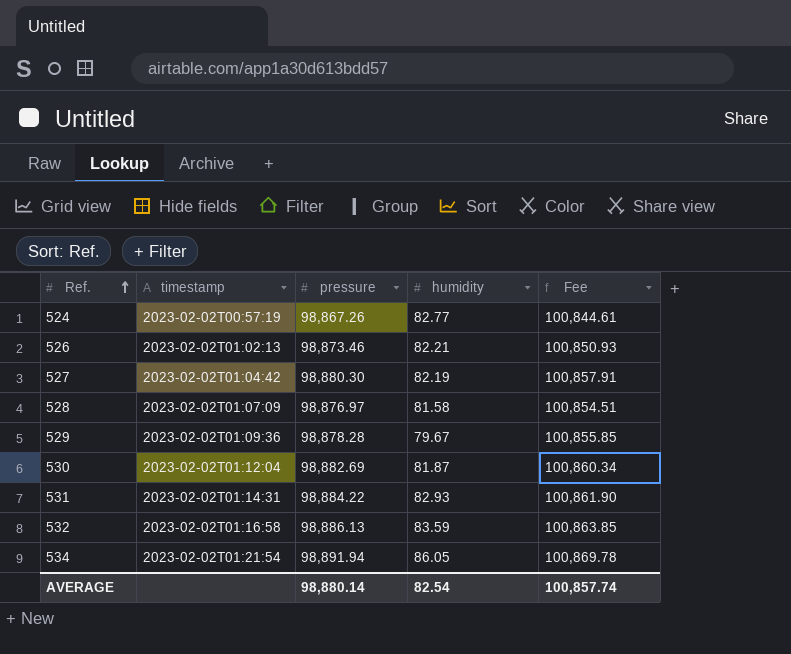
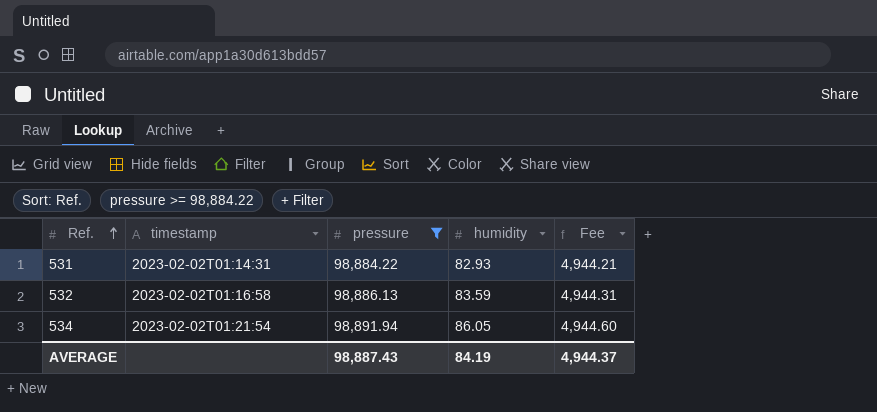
filter: none -> pressure >= 98,884.22
column Fee | formula: [pressure] * 1.02 -> [pressure] * 0.05
AVERAGE | pressure: 98,880.14 -> 98,887.43
AVERAGE | humidity: 82.54 -> 84.19
AVERAGE | Fee: 100,857.74 -> 4,944.37

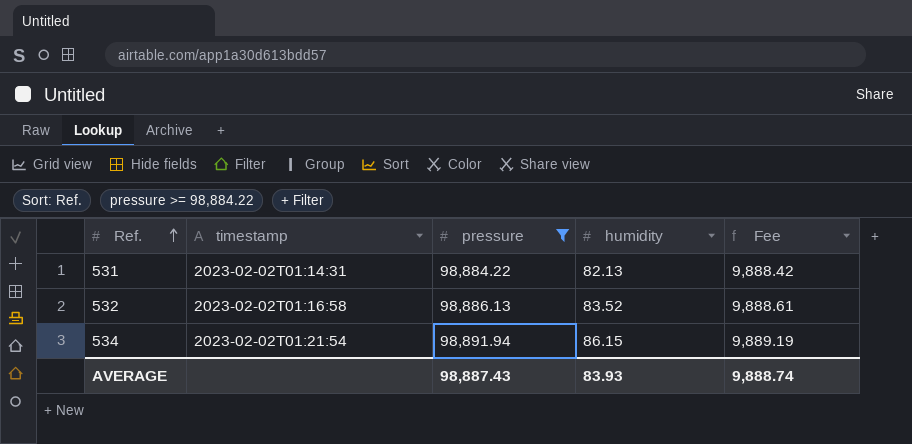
column Fee | formula: [pressure] * 0.05 -> [pressure] * 0.1
531 | humidity: 82.93 -> 82.13
532 | humidity: 83.59 -> 83.52
534 | humidity: 86.05 -> 86.15
AVERAGE | humidity: 84.19 -> 83.93
AVERAGE | Fee: 4,944.37 -> 9,888.74

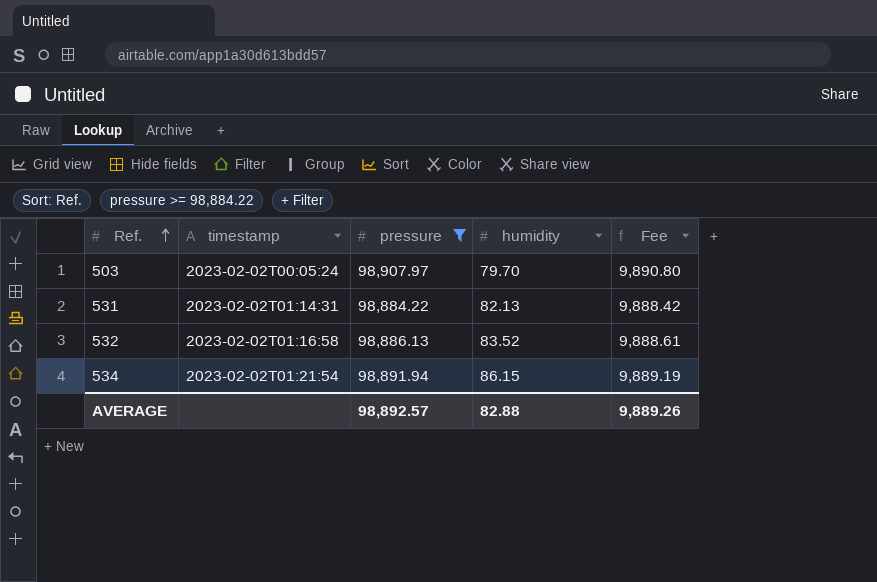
row 503: none -> 2023-02-02T00:05:24 | 98,907.97 | 79.70 | 9,890.80
AVERAGE | pressure: 98,887.43 -> 98,892.57
AVERAGE | humidity: 83.93 -> 82.88
AVERAGE | Fee: 9,888.74 -> 9,889.26

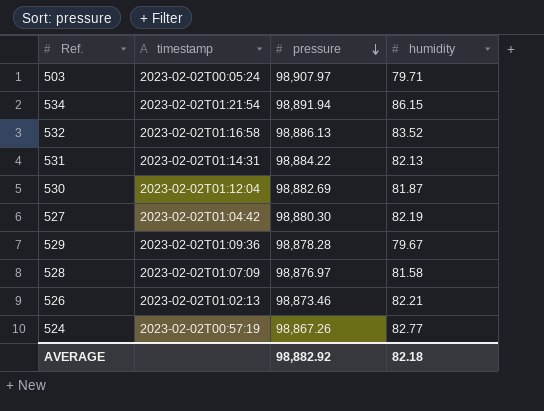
filter: pressure >= 98,884.22 -> none
row order: Ref. ascending -> pressure descending
column Fee | formula: [pressure] * 0.1 -> none
503 | humidity: 79.70 -> 79.71
AVERAGE | pressure: 98,892.57 -> 98,882.92
AVERAGE | humidity: 82.88 -> 82.18

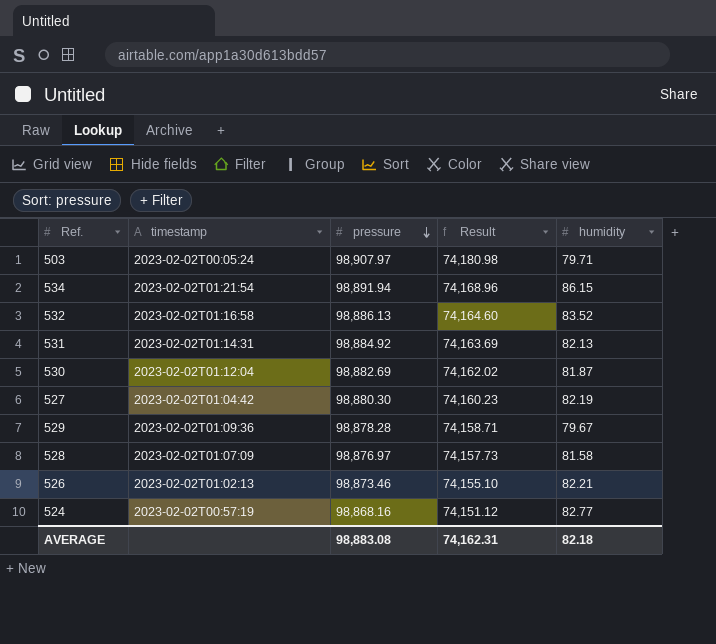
column Result | formula: none -> [pressure] * 0.75
531 | pressure: 98,884.22 -> 98,884.92
524 | pressure: 98,867.26 -> 98,868.16
AVERAGE | pressure: 98,882.92 -> 98,883.08

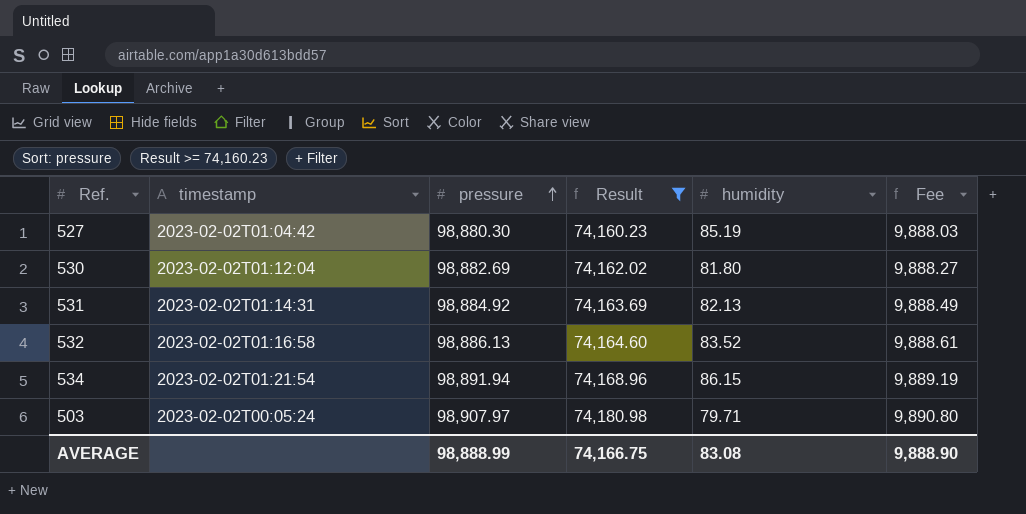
filter: none -> Result >= 74,160.23
row order: pressure descending -> pressure ascending
column Fee | formula: none -> [pressure] * 0.1
527 | humidity: 82.19 -> 85.19
530 | humidity: 81.87 -> 81.80
AVERAGE | pressure: 98,883.08 -> 98,888.99
AVERAGE | Result: 74,162.31 -> 74,166.75
AVERAGE | humidity: 82.18 -> 83.08

